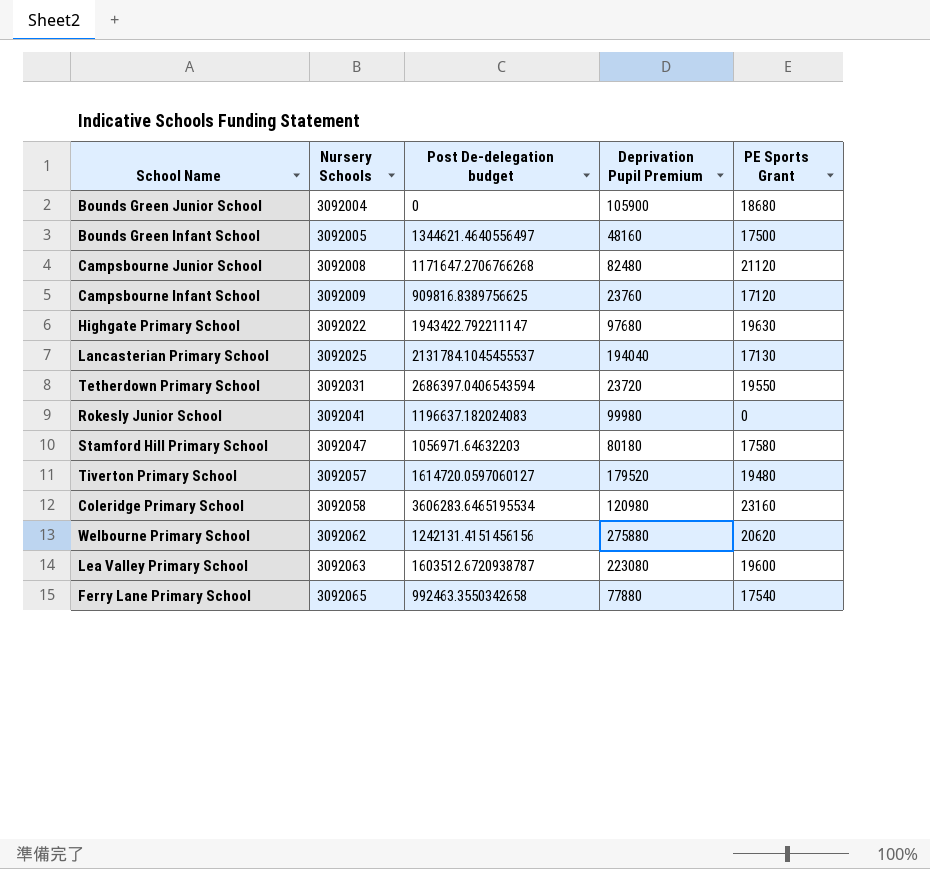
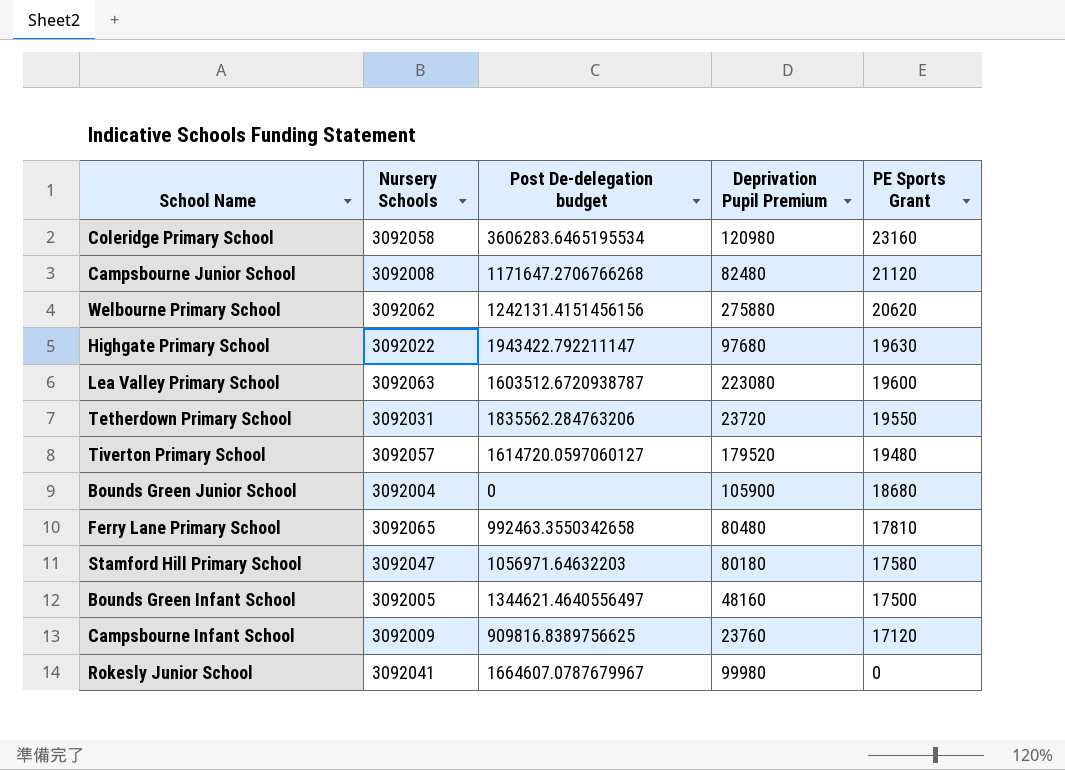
row order: Nursery Schools ascending -> PE Sports Grant descending
row Lancasterian Primary School: 3092025 | 2131784.1045455537 | 194040 | 17130 -> none
Tetherdown Primary School | Post De-delegation budget: 2686397.0406543594 -> 1835562.284763206
Ferry Lane Primary School | Deprivation Pupil Premium: 77880 -> 80480
Ferry Lane Primary School | PE Sports Grant: 17540 -> 17810
Rokesly Junior School | Post De-delegation budget: 1196637.182024083 -> 1664607.0787679967

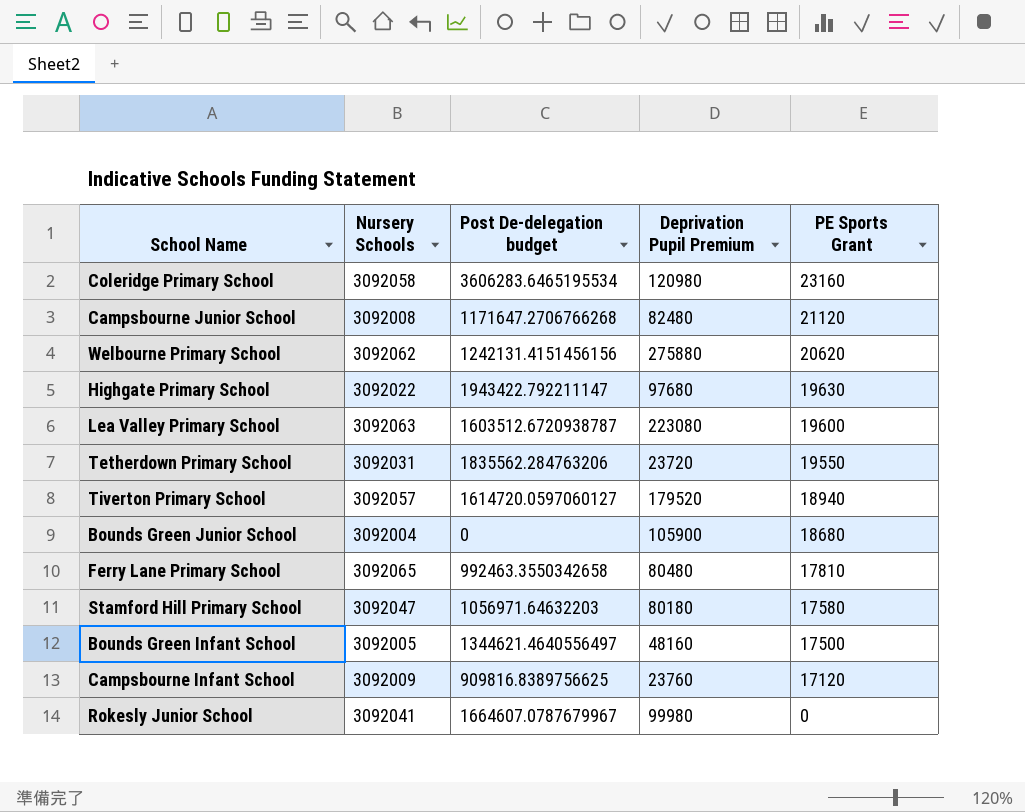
Tiverton Primary School | PE Sports Grant: 19480 -> 18940

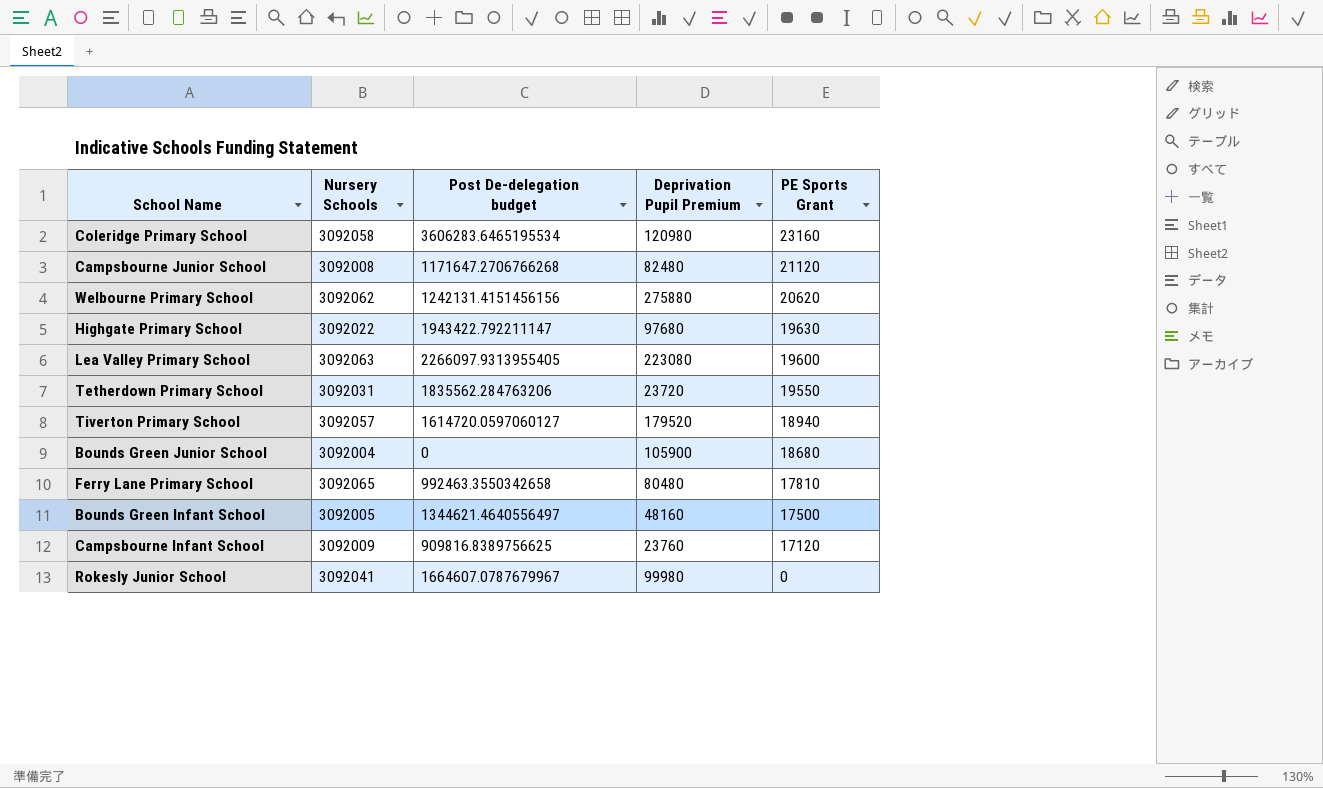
row Stamford Hill Primary School: 3092047 | 1056971.64632203 | 80180 | 17580 -> none
Lea Valley Primary School | Post De-delegation budget: 1603512.6720938787 -> 2266097.9313955405

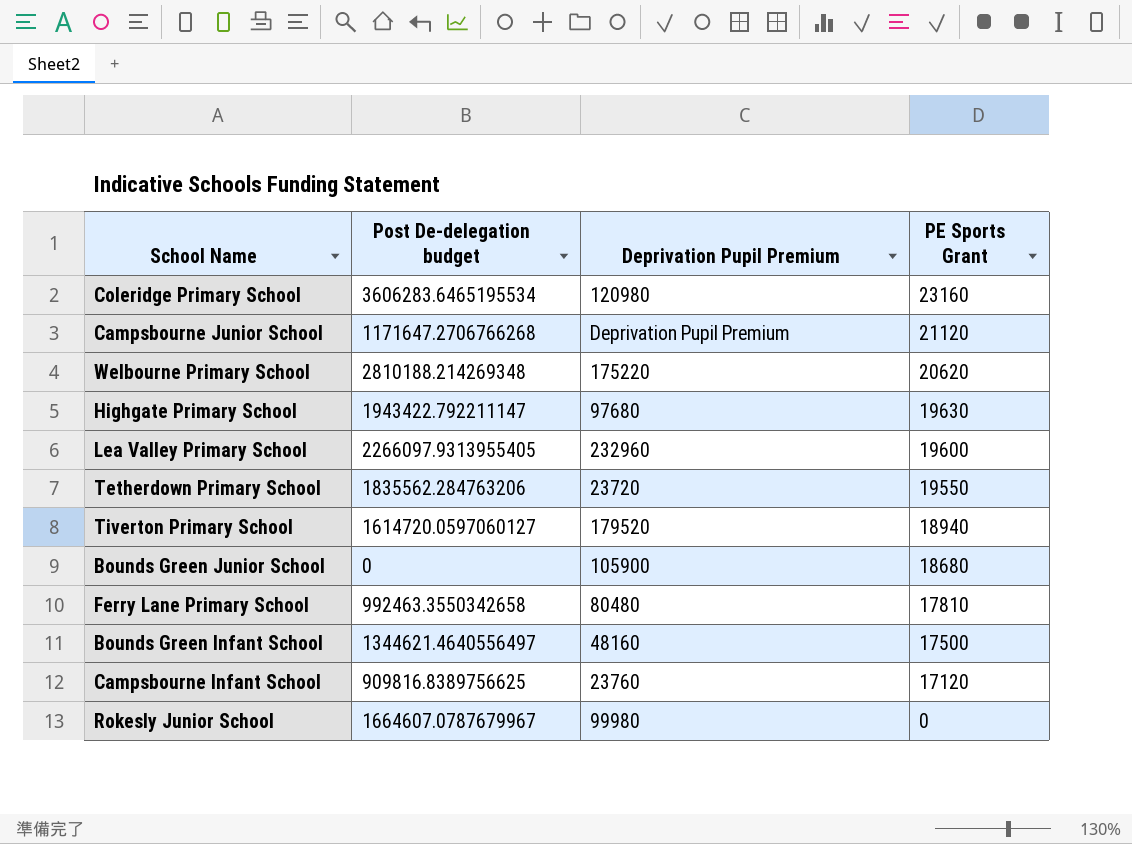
column Nursery Schools | position: 2 -> none
Campsbourne Junior School | Deprivation Pupil Premium: 82480 -> Deprivation Pupil Premium
Welbourne Primary School | Post De-delegation budget: 1242131.4151456156 -> 2810188.214269348
Welbourne Primary School | Deprivation Pupil Premium: 275880 -> 175220
Lea Valley Primary School | Deprivation Pupil Premium: 223080 -> 232960

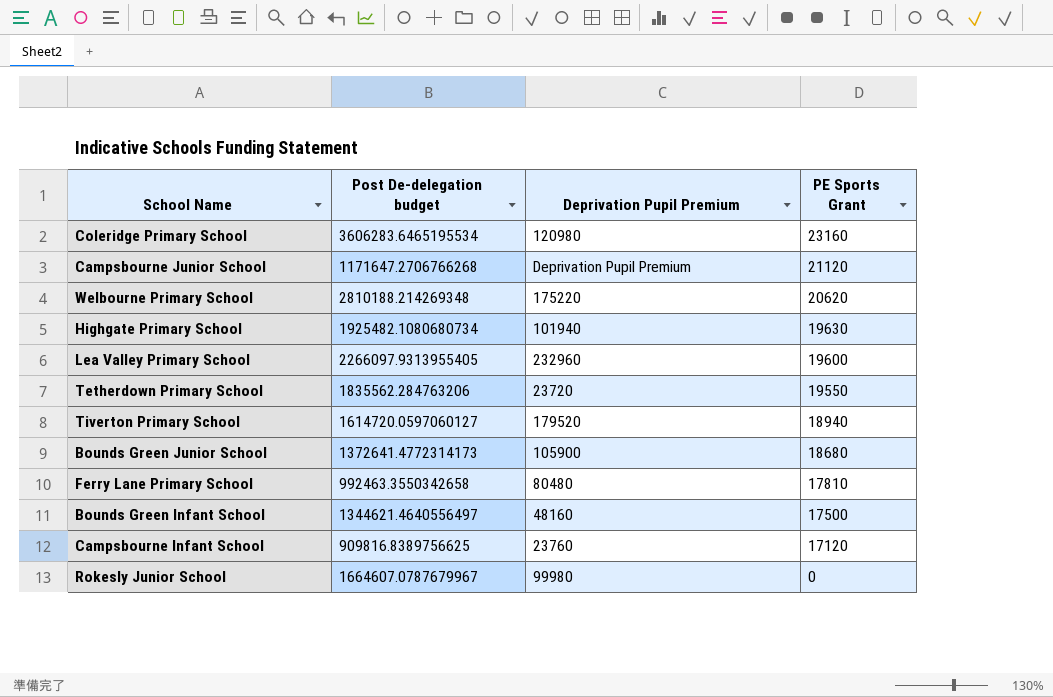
Highgate Primary School | Post De-delegation budget: 1943422.792211147 -> 1925482.1080680734
Highgate Primary School | Deprivation Pupil Premium: 97680 -> 101940
Bounds Green Junior School | Post De-delegation budget: 0 -> 1372641.4772314173

